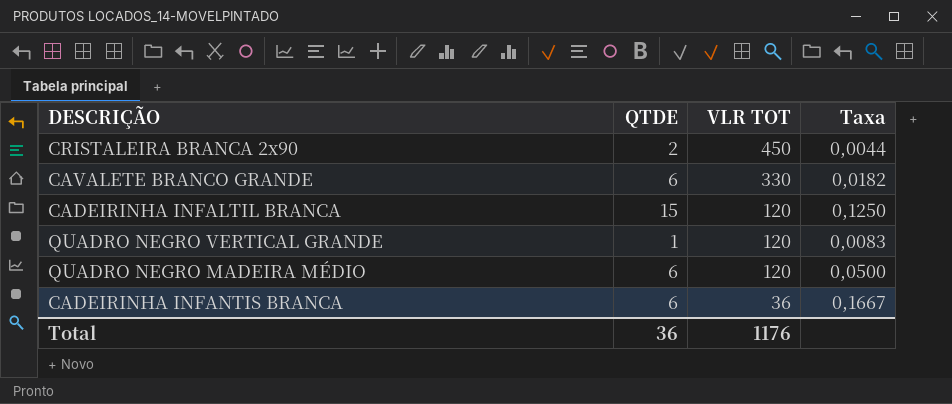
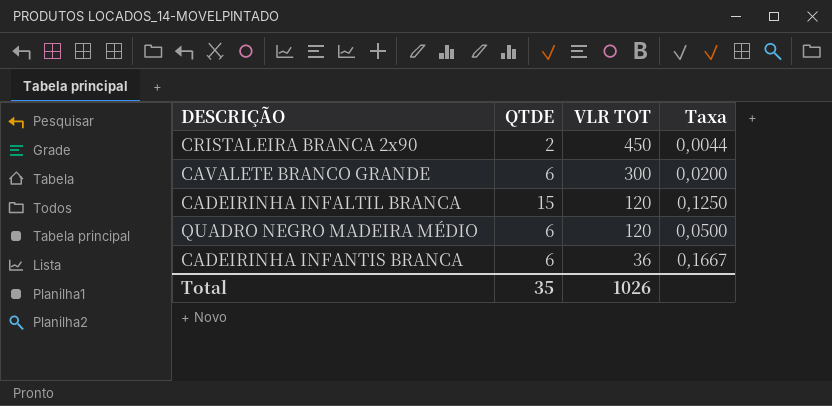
row QUADRO NEGRO VERTICAL GRANDE: 1 | 120 | 0,0083 -> none
CAVALETE BRANCO GRANDE | VLR TOT: 330 -> 300
CAVALETE BRANCO GRANDE | Taxa: 0,0182 -> 0,0200
Total | QTDE: 36 -> 35
Total | VLR TOT: 1176 -> 1026

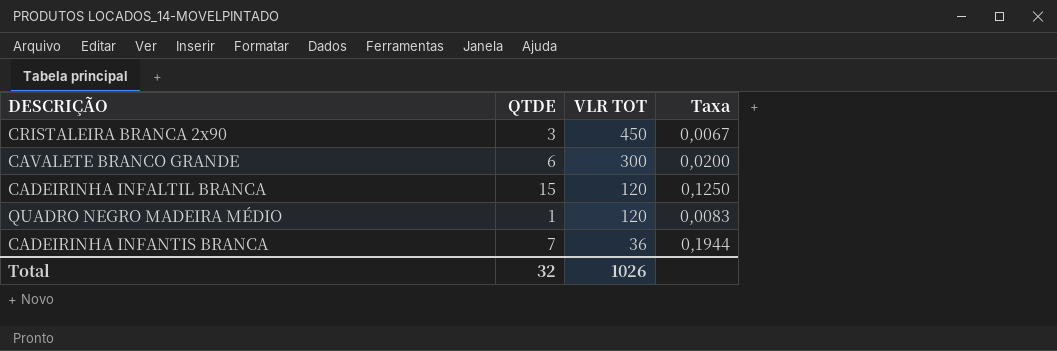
CRISTALEIRA BRANCA 2x90 | QTDE: 2 -> 3
CRISTALEIRA BRANCA 2x90 | Taxa: 0,0044 -> 0,0067
QUADRO NEGRO MADEIRA MÉDIO | QTDE: 6 -> 1
QUADRO NEGRO MADEIRA MÉDIO | Taxa: 0,0500 -> 0,0083
CADEIRINHA INFANTIS BRANCA | QTDE: 6 -> 7
CADEIRINHA INFANTIS BRANCA | Taxa: 0,1667 -> 0,1944
Total | QTDE: 35 -> 32

